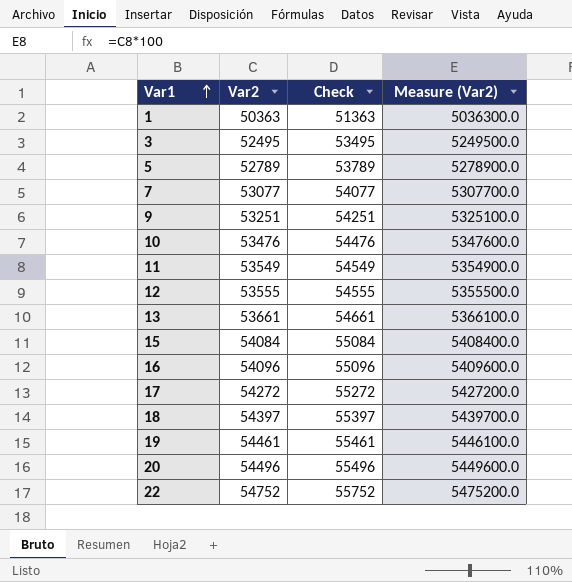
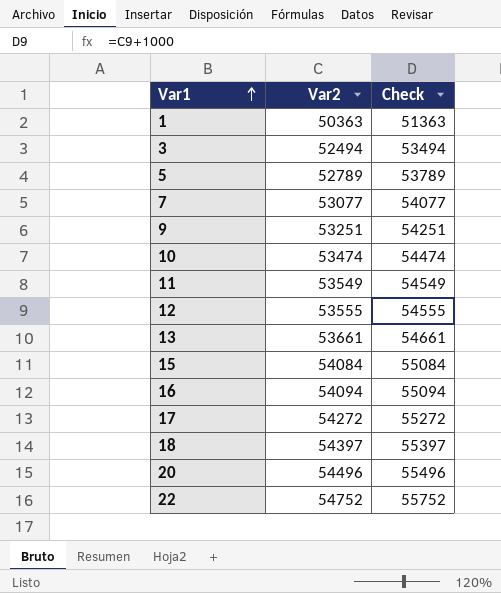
column Measure (Var2) | formula: [Var2] * 100 -> none
row 19: 54461 | 55461 | 5446100.0 -> none
3 | Var2: 52495 -> 52494
3 | Check: 53495 -> 53494
10 | Var2: 53476 -> 53474
10 | Check: 54476 -> 54474
16 | Var2: 54096 -> 54094
16 | Check: 55096 -> 55094

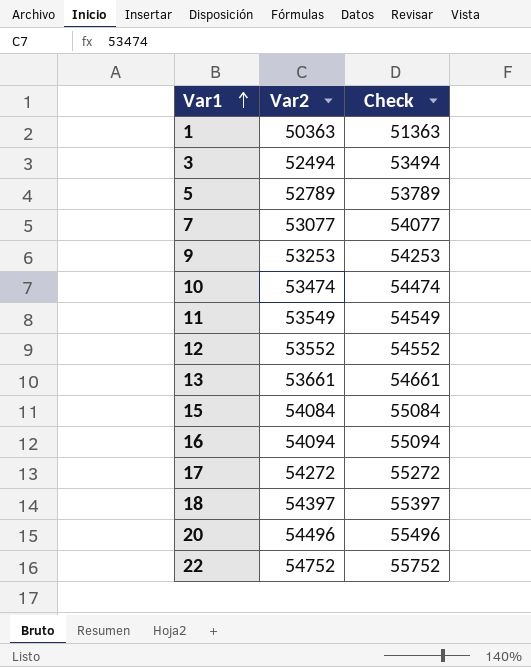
9 | Var2: 53251 -> 53253
9 | Check: 54251 -> 54253
12 | Var2: 53555 -> 53552
12 | Check: 54555 -> 54552

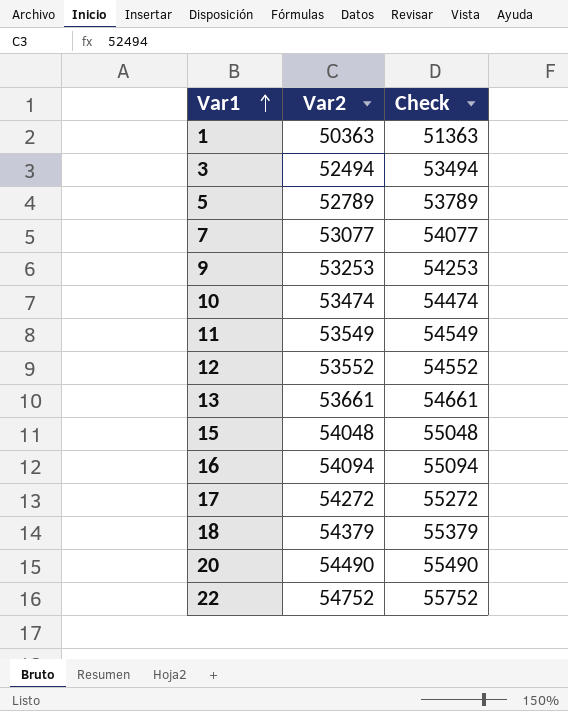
15 | Var2: 54084 -> 54048
15 | Check: 55084 -> 55048
18 | Var2: 54397 -> 54379
18 | Check: 55397 -> 55379
20 | Var2: 54496 -> 54490
20 | Check: 55496 -> 55490

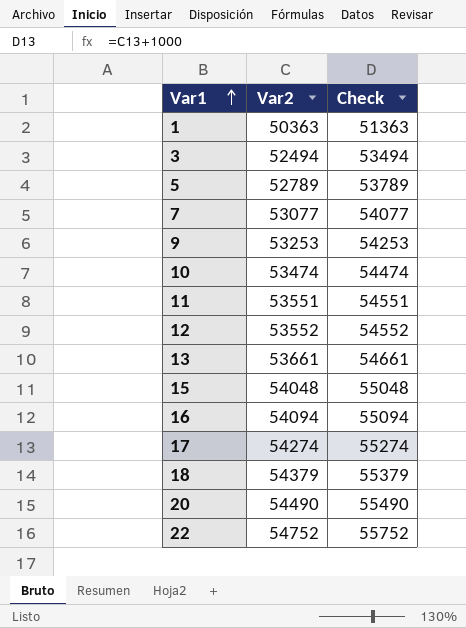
11 | Var2: 53549 -> 53551
11 | Check: 54549 -> 54551
17 | Var2: 54272 -> 54274
17 | Check: 55272 -> 55274

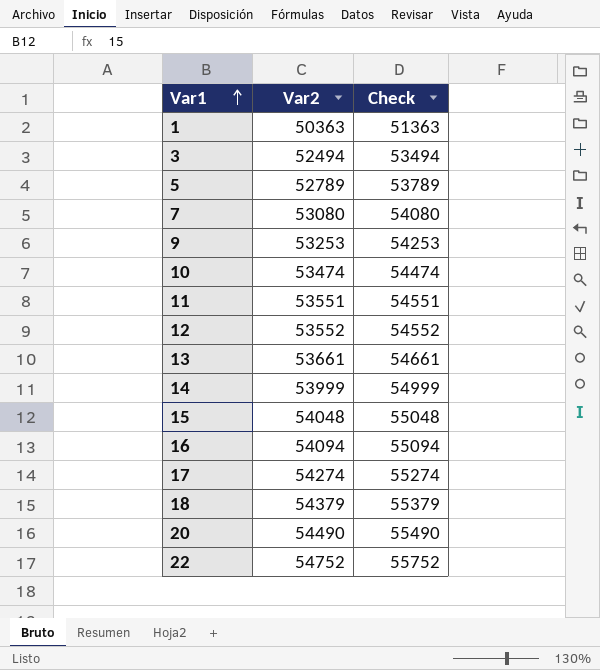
7 | Var2: 53077 -> 53080
7 | Check: 54077 -> 54080
row 14: none -> 53999 | 54999

